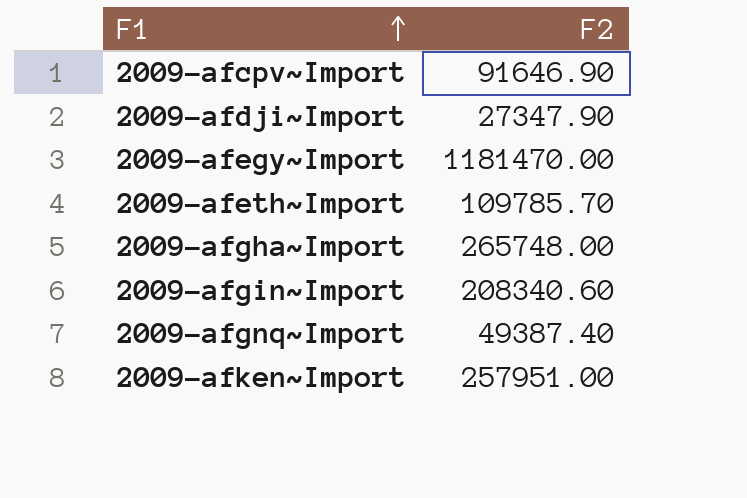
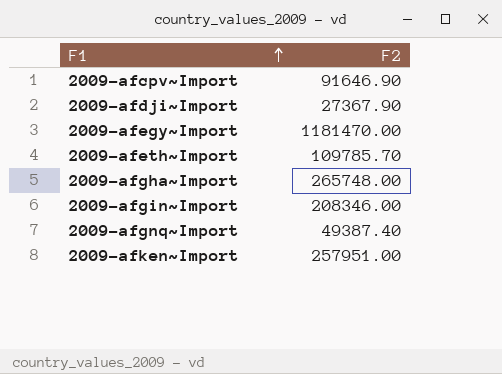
2009-afdji~Import | F2: 27347.90 -> 27367.90
2009-afgin~Import | F2: 208340.60 -> 208346.00

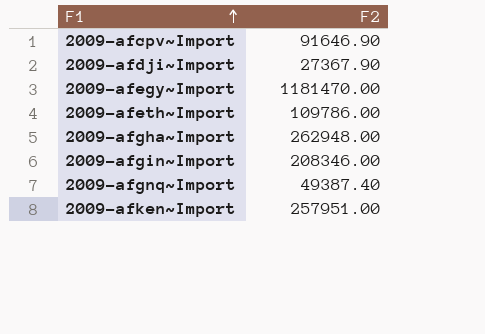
2009-afeth~Import | F2: 109785.70 -> 109786.00
2009-afgha~Import | F2: 265748.00 -> 262948.00

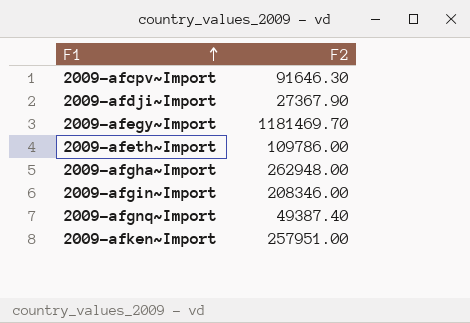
2009-afcpv~Import | F2: 91646.90 -> 91646.30
2009-afegy~Import | F2: 1181470.00 -> 1181469.70

